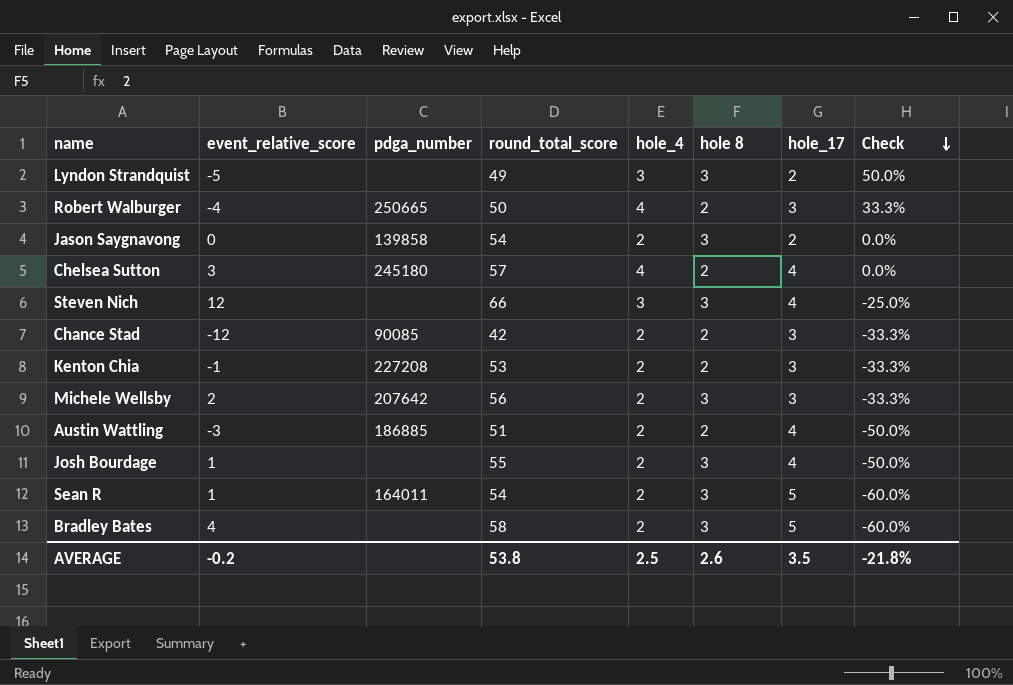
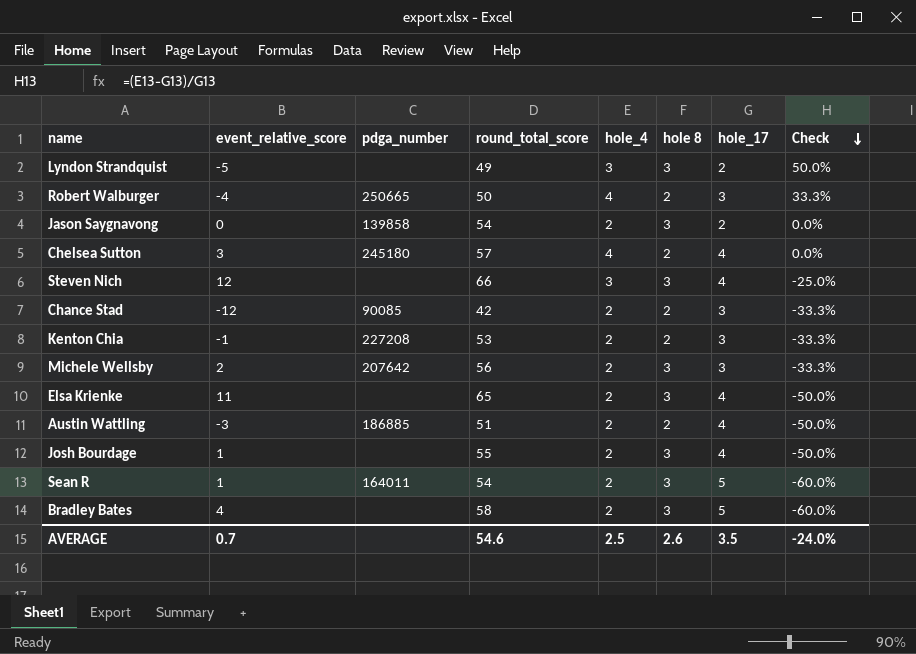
row Elsa Krienke: none -> 11 | none | 65 | 2 | 3 | 4 | -50.0%
AVERAGE | event_relative_score: -0.2 -> 0.7
AVERAGE | round_total_score: 53.8 -> 54.6
AVERAGE | Check: -21.8% -> -24.0%

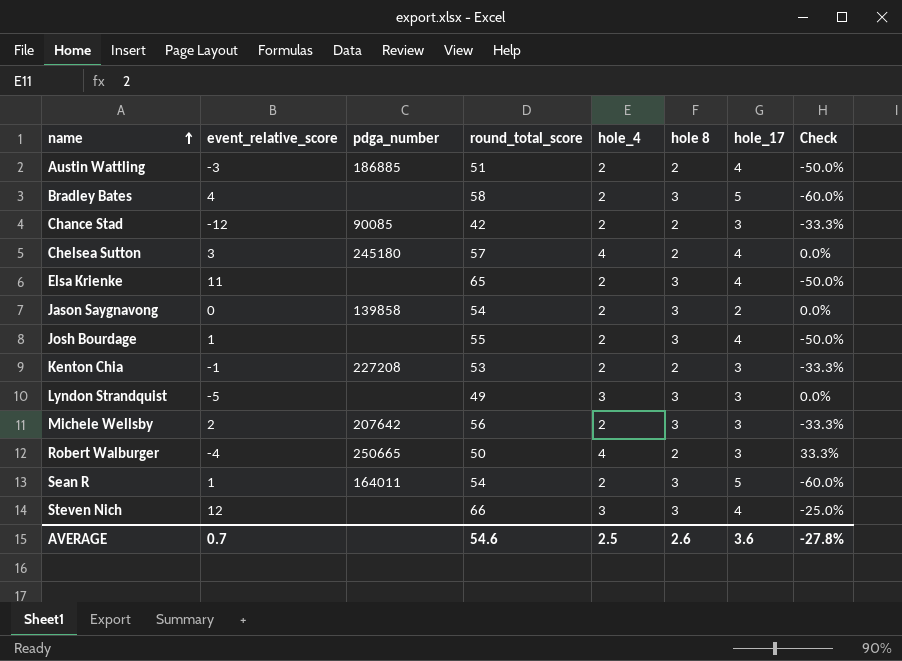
row order: Check descending -> name ascending
Lyndon Strandquist | hole_17: 2 -> 3
Lyndon Strandquist | Check: 50.0% -> 0.0%
AVERAGE | hole_17: 3.5 -> 3.6
AVERAGE | Check: -24.0% -> -27.8%

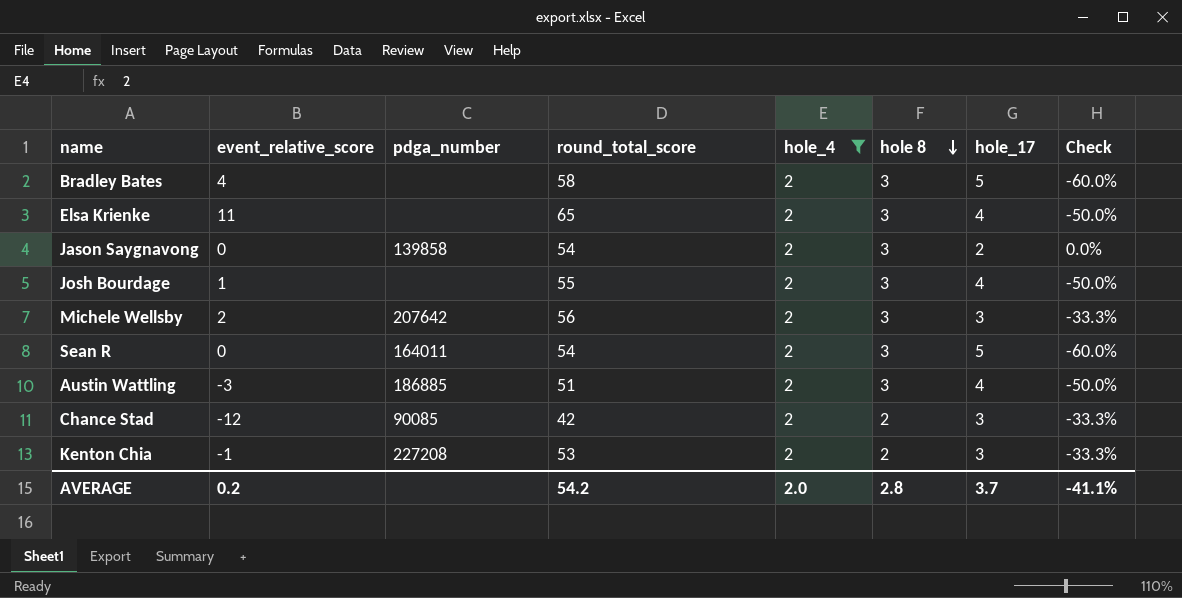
filter: none -> hole_4 = 2
row order: name ascending -> hole 8 descending
Sean R | event_relative_score: 1 -> 0
Austin Wattling | hole 8: 2 -> 3
AVERAGE | event_relative_score: 0.7 -> 0.2
AVERAGE | round_total_score: 54.6 -> 54.2
AVERAGE | hole_4: 2.5 -> 2.0
AVERAGE | hole 8: 2.6 -> 2.8
AVERAGE | hole_17: 3.6 -> 3.7
AVERAGE | Check: -27.8% -> -41.1%

